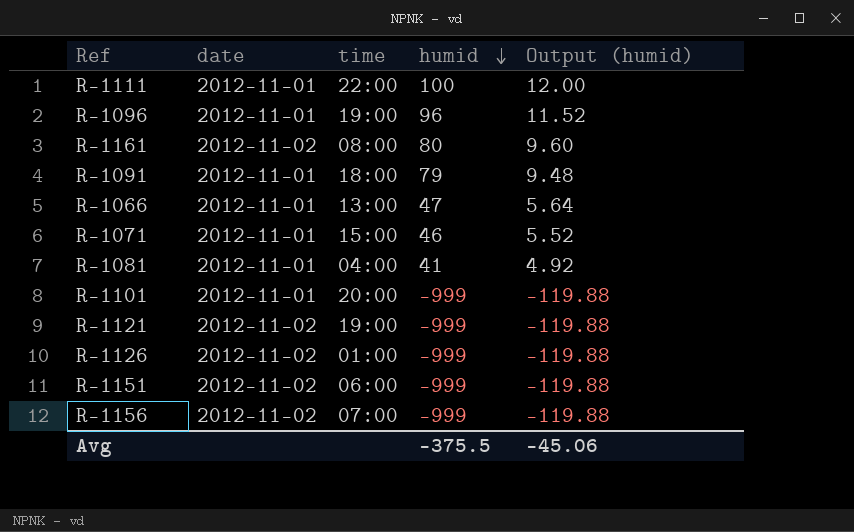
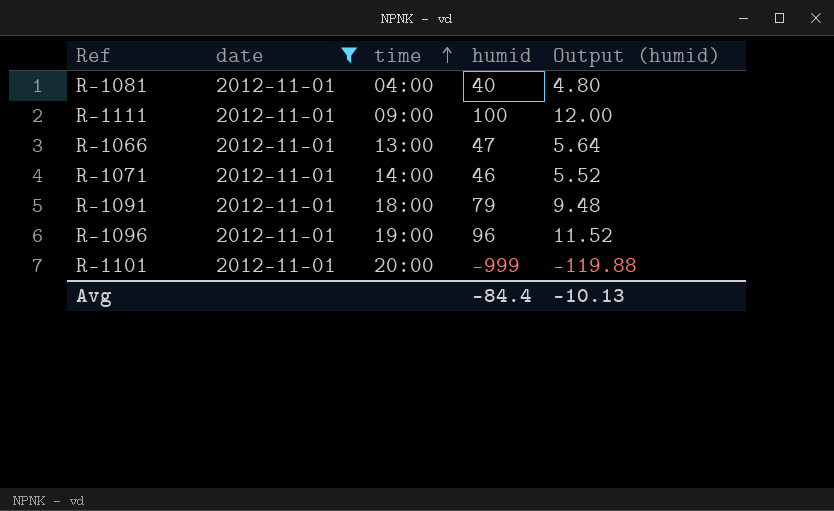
filter: none -> date = 2012-11-01
row order: humid descending -> time ascending
R-1081 | humid: 41 -> 40
R-1081 | Output (humid): 4.92 -> 4.80
R-1111 | time: 22:00 -> 09:00
R-1071 | time: 15:00 -> 14:00
Avg | humid: -375.5 -> -84.4
Avg | Output (humid): -45.06 -> -10.13

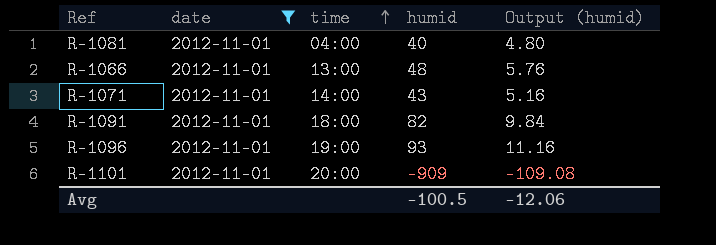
row R-1111: 2012-11-01 | 09:00 | 100 | 12.00 -> none
R-1066 | humid: 47 -> 48
R-1066 | Output (humid): 5.64 -> 5.76
R-1071 | humid: 46 -> 43
R-1071 | Output (humid): 5.52 -> 5.16
R-1091 | humid: 79 -> 82
R-1091 | Output (humid): 9.48 -> 9.84
R-1096 | humid: 96 -> 93
R-1096 | Output (humid): 11.52 -> 11.16
R-1101 | humid: -999 -> -909
R-1101 | Output (humid): -119.88 -> -109.08
Avg | humid: -84.4 -> -100.5
Avg | Output (humid): -10.13 -> -12.06

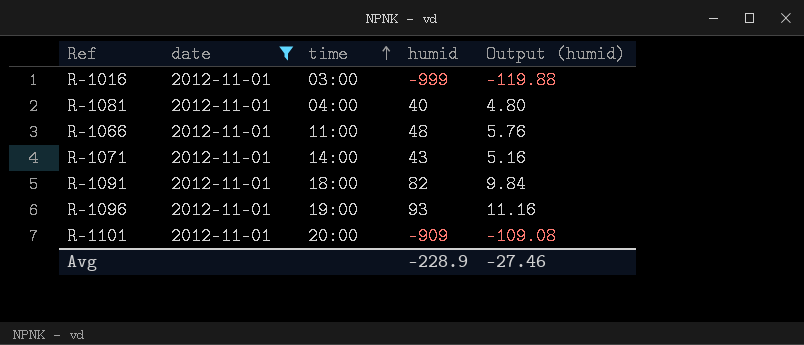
row R-1016: none -> 2012-11-01 | 03:00 | -999 | -119.88
R-1066 | time: 13:00 -> 11:00
Avg | humid: -100.5 -> -228.9
Avg | Output (humid): -12.06 -> -27.46

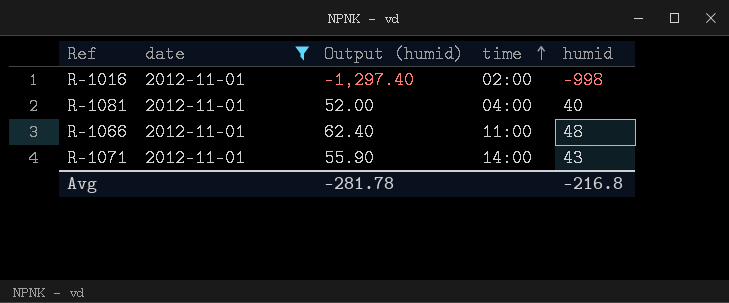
column Output (humid) | formula: [humid] * 0.12 -> [humid] * 1.3
column Output (humid) | position: 5 -> 3
row R-1091: 2012-11-01 | 18:00 | 82 | 9.84 -> none
row R-1096: 2012-11-01 | 19:00 | 93 | 11.16 -> none
row R-1101: 2012-11-01 | 20:00 | -909 | -109.08 -> none
R-1016 | time: 03:00 -> 02:00
R-1016 | humid: -999 -> -998
Avg | Output (humid): -27.46 -> -281.78
Avg | humid: -228.9 -> -216.8

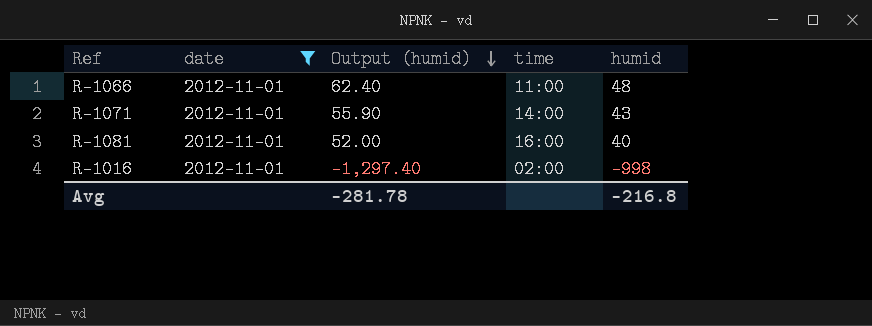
row order: time ascending -> Output (humid) descending
R-1081 | time: 04:00 -> 16:00

